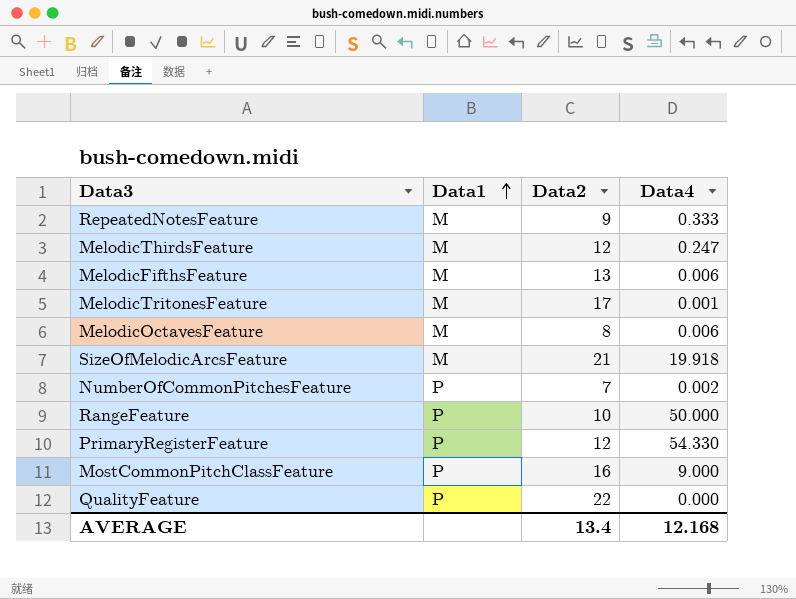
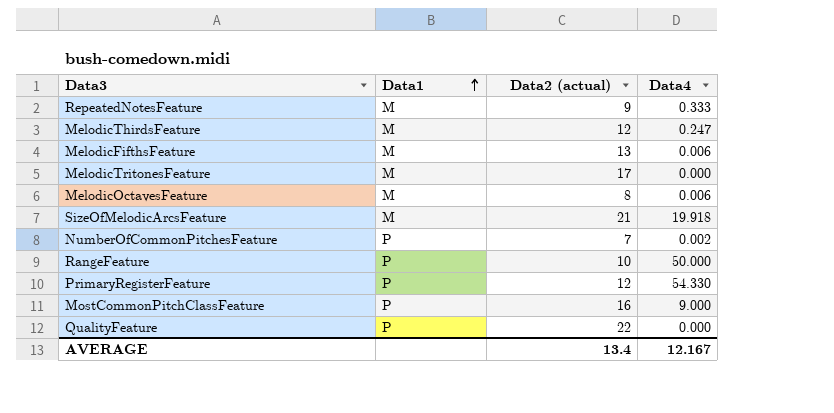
column name: Data2 -> Data2 (actual)
MelodicTritonesFeature | Data4: 0.001 -> 0.000
AVERAGE | Data4: 12.168 -> 12.167

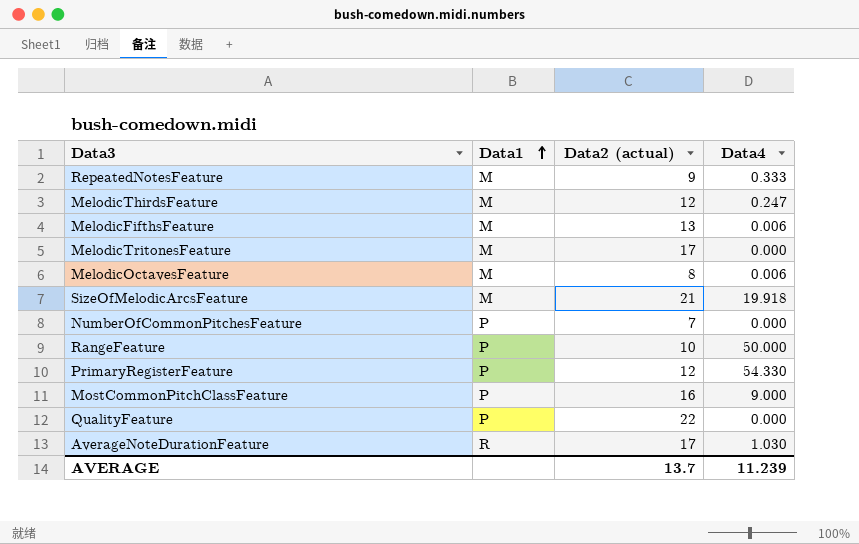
NumberOfCommonPitchesFeature | Data4: 0.002 -> 0.000
row AverageNoteDurationFeature: none -> R | 17 | 1.030
AVERAGE | Data2 (actual): 13.4 -> 13.7
AVERAGE | Data4: 12.167 -> 11.239

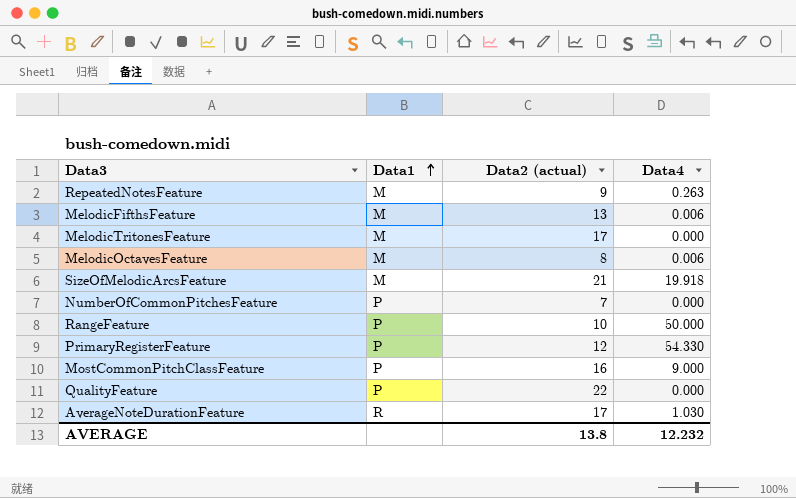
row MelodicThirdsFeature: M | 12 | 0.247 -> none
RepeatedNotesFeature | Data4: 0.333 -> 0.263
AVERAGE | Data2 (actual): 13.7 -> 13.8
AVERAGE | Data4: 11.239 -> 12.232

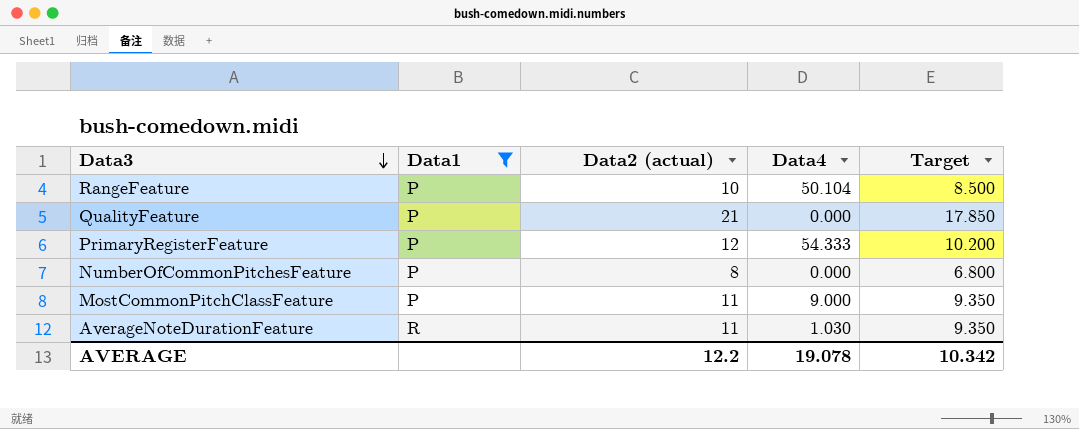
filter: none -> Data1 != M
row order: Data1 ascending -> Data3 descending
column Target | formula: none -> [Data2 (actual)] * 0.85
RangeFeature | Data4: 50.000 -> 50.104
QualityFeature | Data2 (actual): 22 -> 21
PrimaryRegisterFeature | Data4: 54.330 -> 54.333
NumberOfCommonPitchesFeature | Data2 (actual): 7 -> 8
MostCommonPitchClassFeature | Data2 (actual): 16 -> 11
AverageNoteDurationFeature | Data2 (actual): 17 -> 11
AVERAGE | Data2 (actual): 13.8 -> 12.2
AVERAGE | Data4: 12.232 -> 19.078

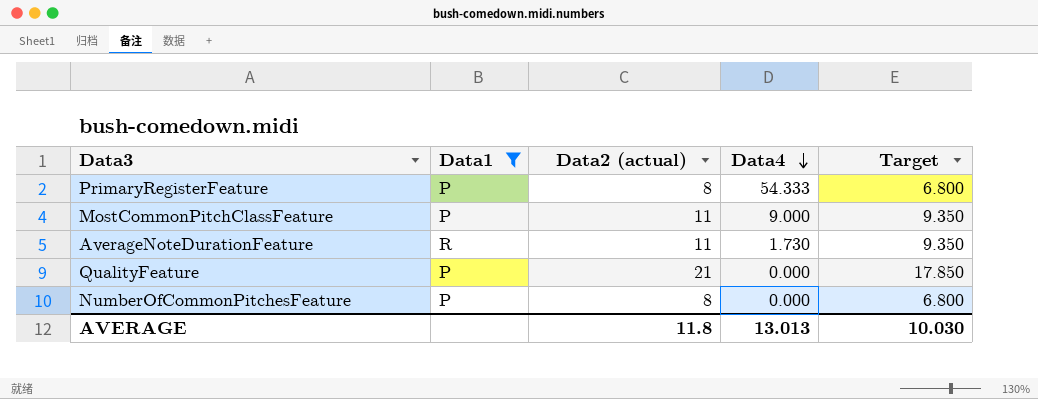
row order: Data3 descending -> Data4 descending
row RangeFeature: P | 10 | 50.104 | 8.500 -> none
PrimaryRegisterFeature | Data2 (actual): 12 -> 8
PrimaryRegisterFeature | Target: 10.200 -> 6.800
AverageNoteDurationFeature | Data4: 1.030 -> 1.730
AVERAGE | Data2 (actual): 12.2 -> 11.8
AVERAGE | Data4: 19.078 -> 13.013
AVERAGE | Target: 10.342 -> 10.030

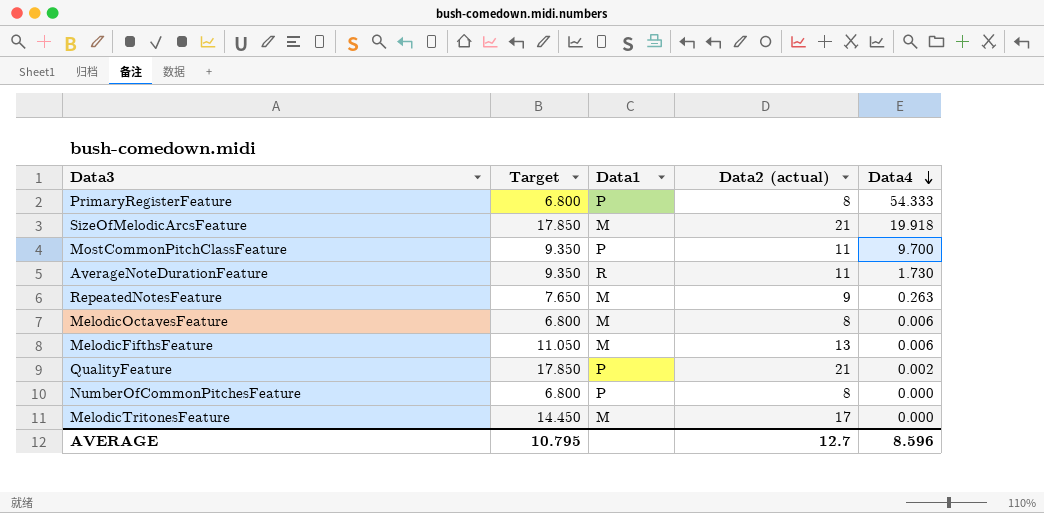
filter: Data1 != M -> none
column Target | position: 5 -> 2
MostCommonPitchClassFeature | Data4: 9.000 -> 9.700
QualityFeature | Data4: 0.000 -> 0.002
AVERAGE | Target: 10.030 -> 10.795
AVERAGE | Data2 (actual): 11.8 -> 12.7
AVERAGE | Data4: 13.013 -> 8.596

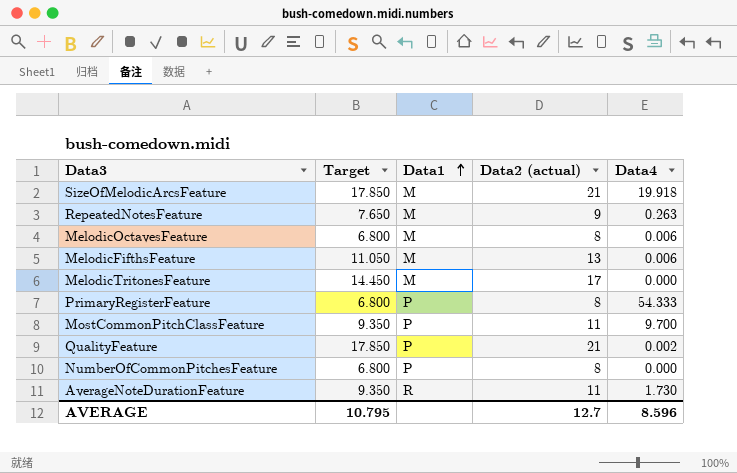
row order: Data4 descending -> Data1 ascending

